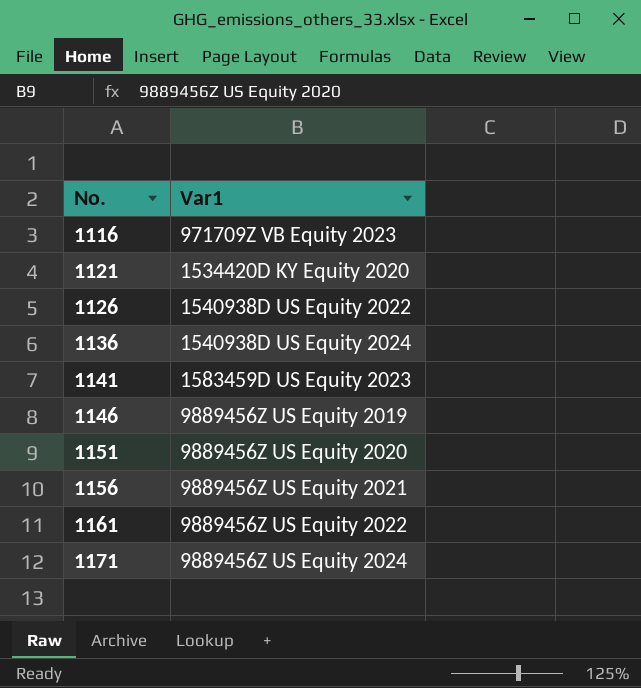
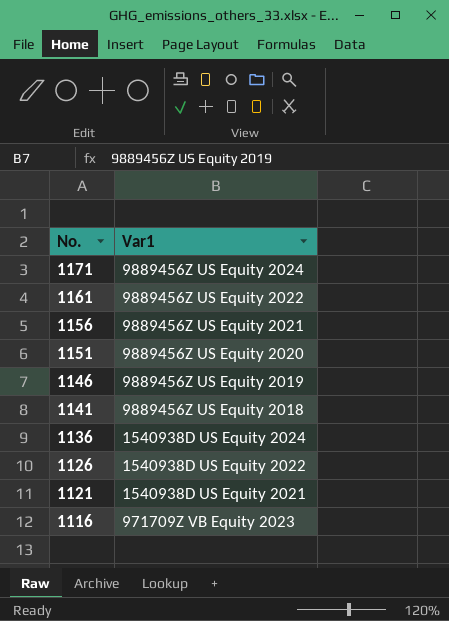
row order: No. ascending -> No. descending
1141 | Var1: 1583459D US Equity 2023 -> 9889456Z US Equity 2018
1121 | Var1: 1534420D KY Equity 2020 -> 1540938D US Equity 2021

